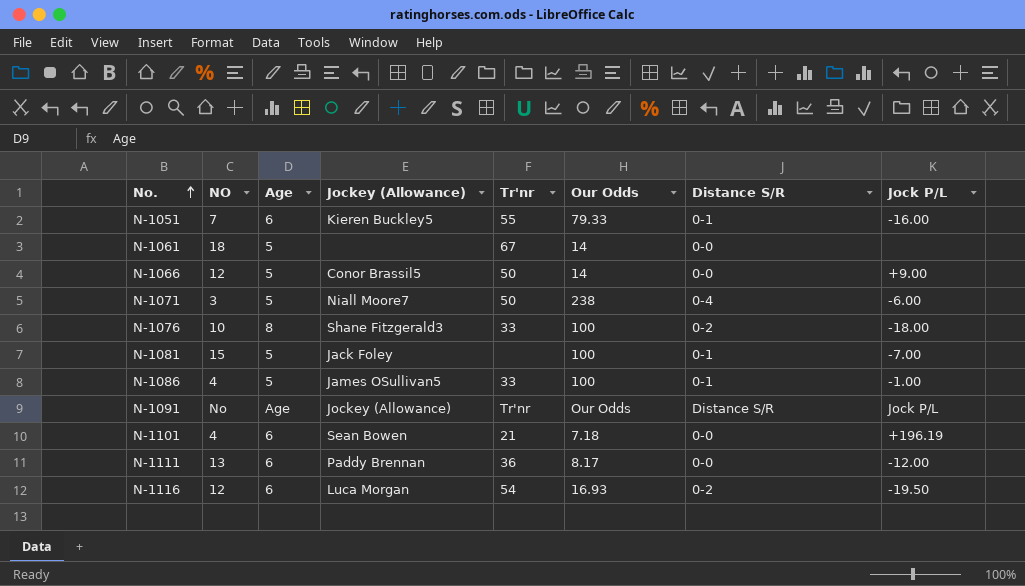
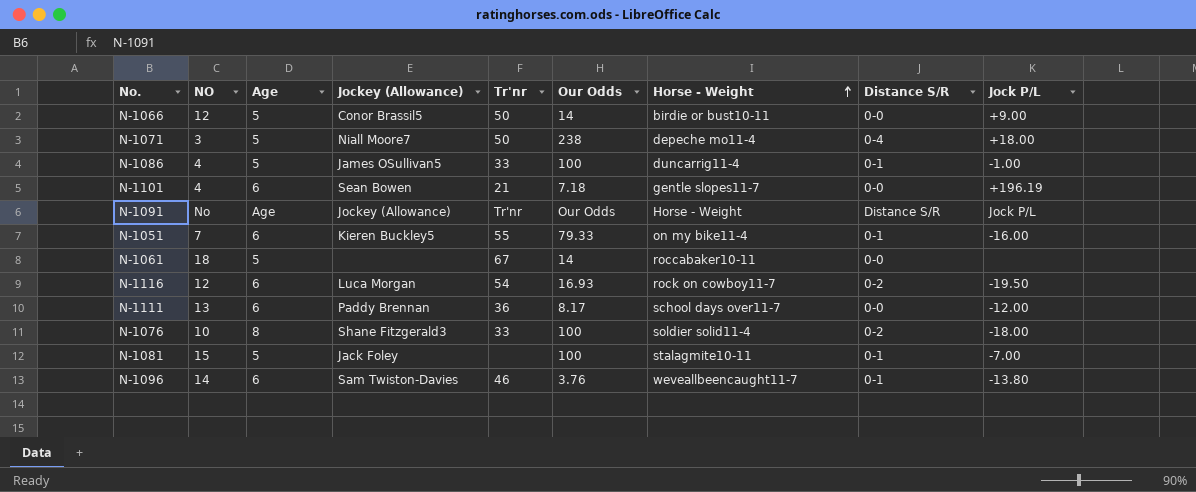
row order: No. ascending -> Horse - Weight ascending
column Horse - Weight | position: none -> 7
N-1071 | Jock P/L: -6.00 -> +18.00
row N-1096: none -> 14 | 6 | Sam Twiston-Davies | 46 | 3.76 | weveallbeencaught11-7 | 0-1 | -13.80

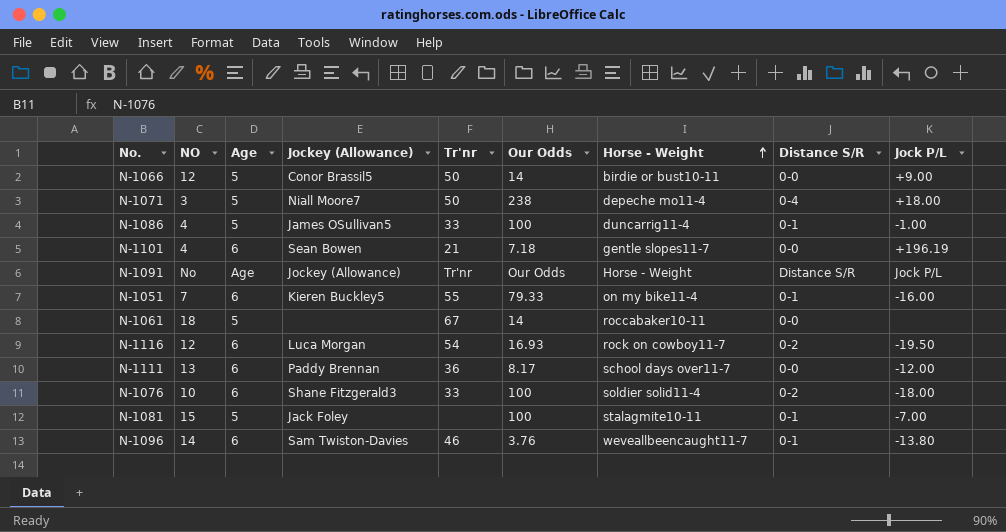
N-1076 | Age: 8 -> 6

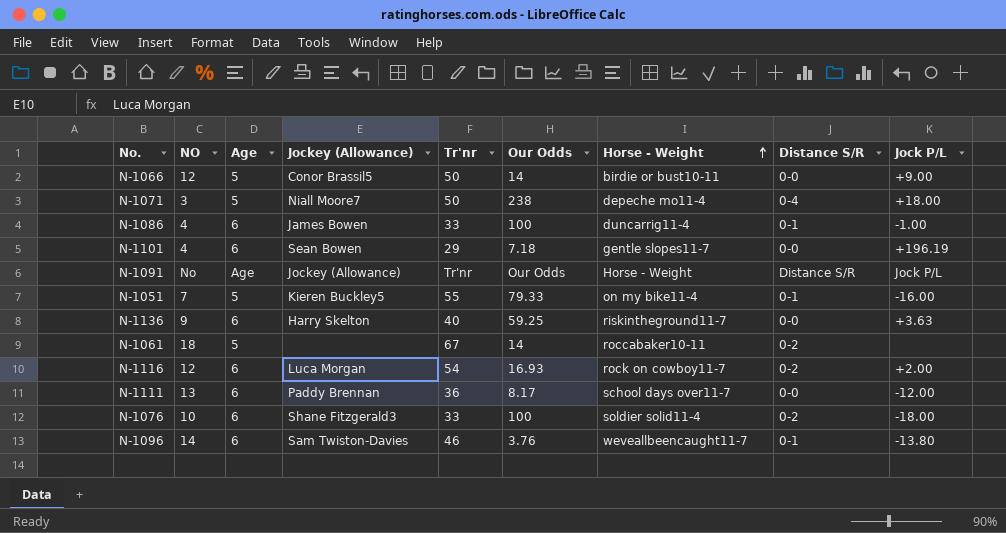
row N-1081: 15 | 5 | Jack Foley | none | 100 | stalagmite10-11 | 0-1 | -7.00 -> none
N-1086 | Age: 5 -> 6
N-1086 | Jockey (Allowance): James OSullivan5 -> James Bowen
N-1101 | Tr'nr: 21 -> 29
N-1051 | Age: 6 -> 5
row N-1136: none -> 9 | 6 | Harry Skelton | 40 | 59.25 | riskintheground11-7 | 0-0 | +3.63
N-1061 | Distance S/R: 0-0 -> 0-2
N-1116 | Jock P/L: -19.50 -> +2.00

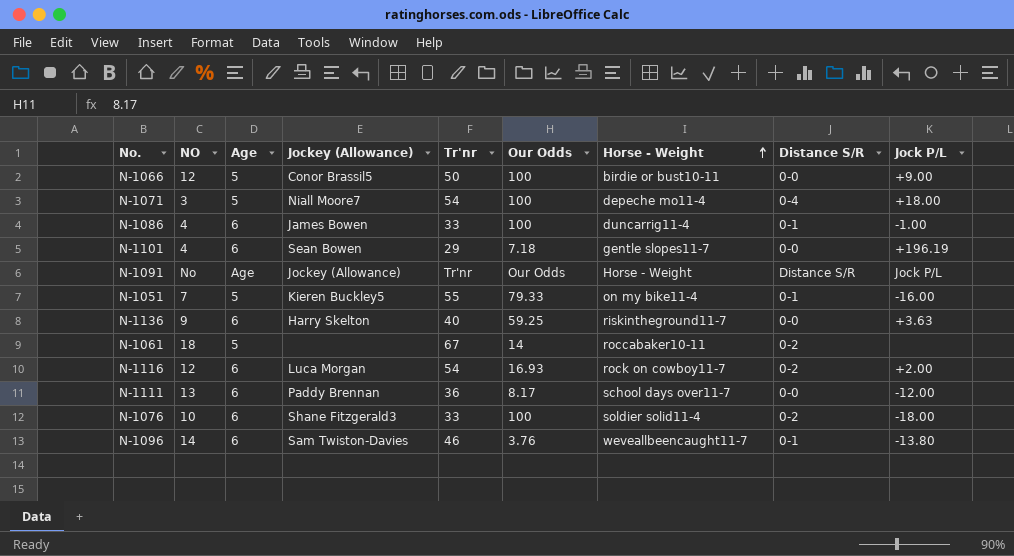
N-1066 | Our Odds: 14 -> 100
N-1071 | Tr'nr: 50 -> 54
N-1071 | Our Odds: 238 -> 100

